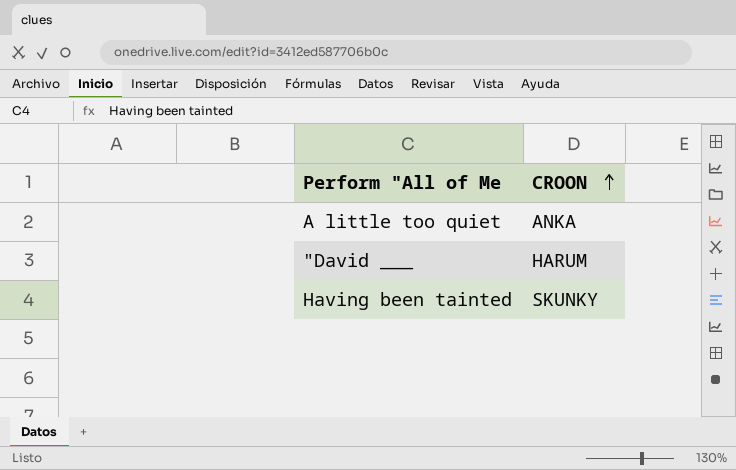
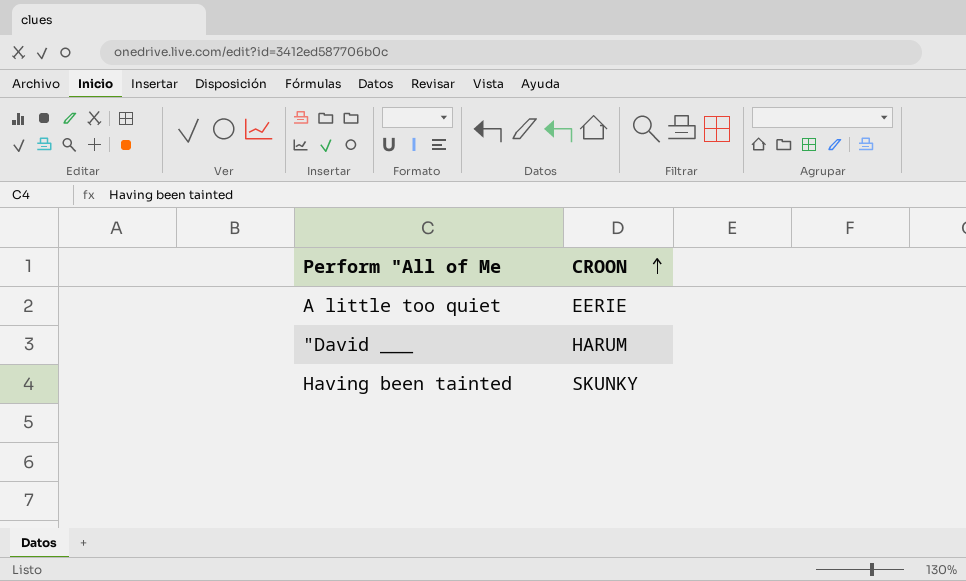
A little too quiet | CROON: ANKA -> EERIE

